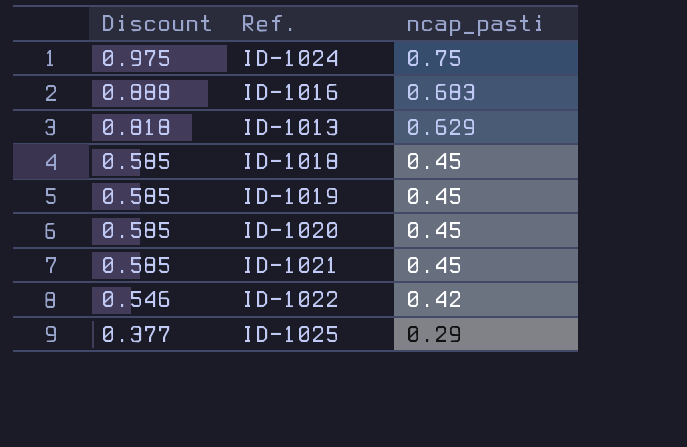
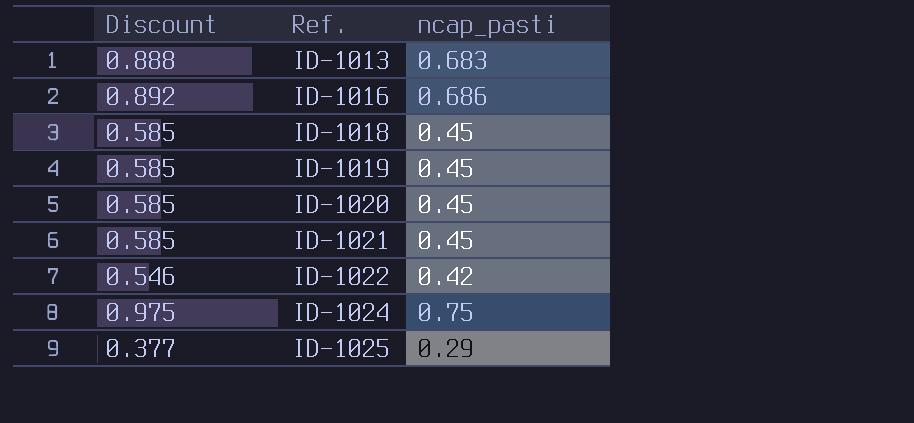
row order: Discount descending -> Ref. ascending
ID-1013 | Discount: 0.818 -> 0.888
ID-1013 | ncap_pasti: 0.629 -> 0.683
ID-1016 | Discount: 0.888 -> 0.892
ID-1016 | ncap_pasti: 0.683 -> 0.686

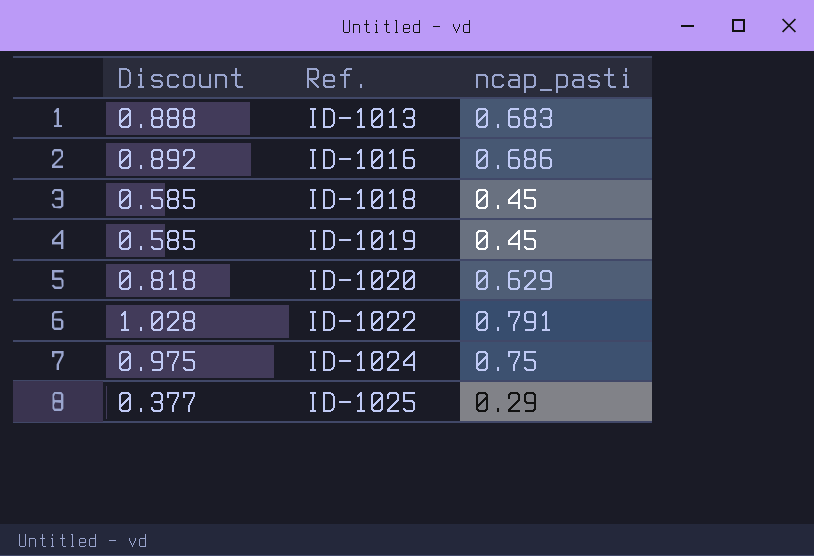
row ID-1021: 0.585 | 0.45 -> none
ID-1020 | Discount: 0.585 -> 0.818
ID-1020 | ncap_pasti: 0.45 -> 0.629
ID-1022 | Discount: 0.546 -> 1.028
ID-1022 | ncap_pasti: 0.42 -> 0.791

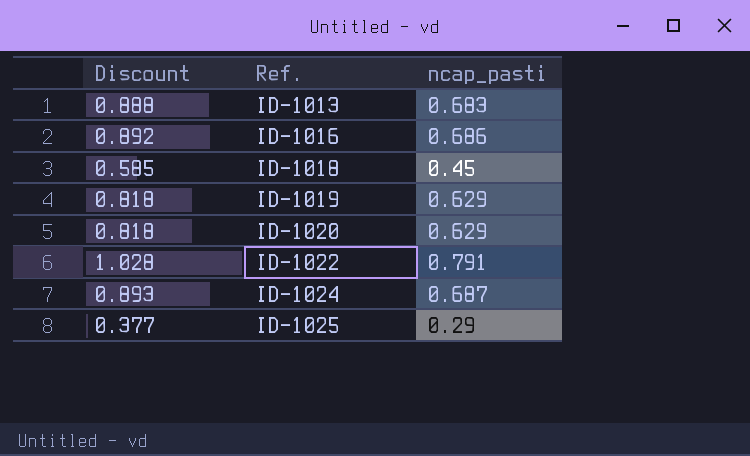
ID-1019 | Discount: 0.585 -> 0.818
ID-1019 | ncap_pasti: 0.45 -> 0.629
ID-1024 | Discount: 0.975 -> 0.893
ID-1024 | ncap_pasti: 0.75 -> 0.687

